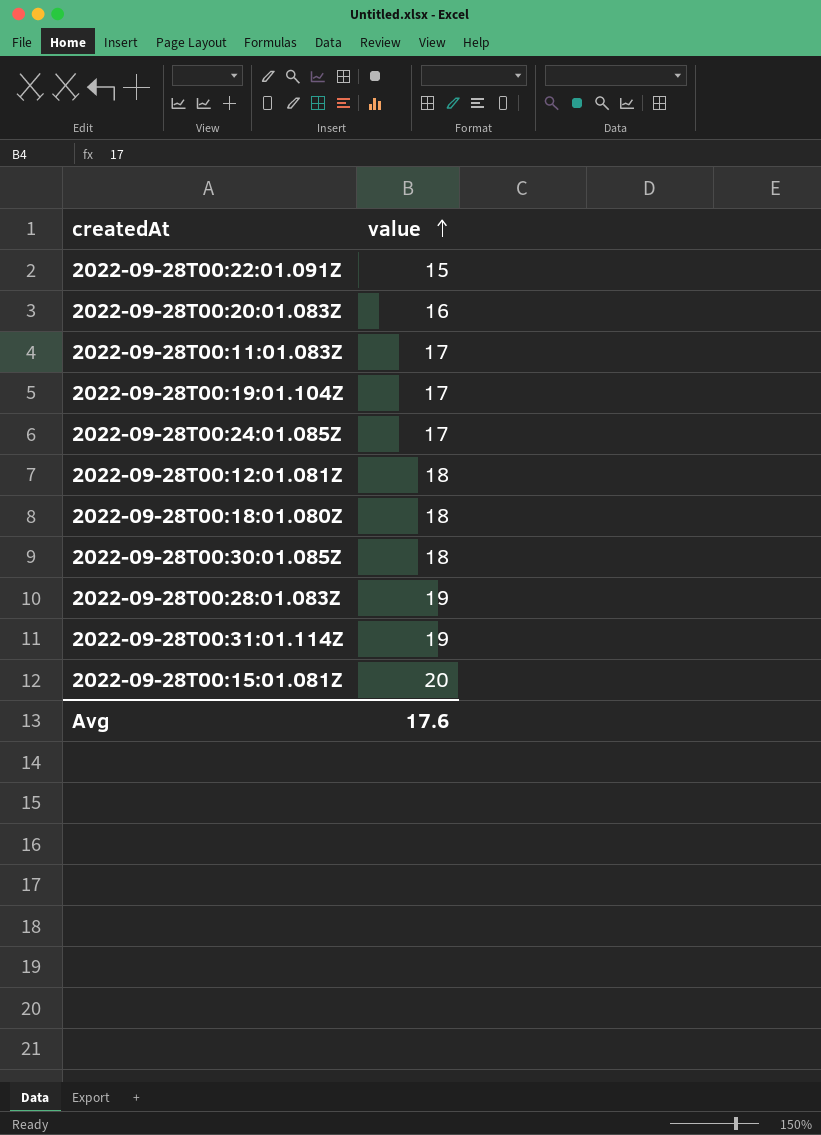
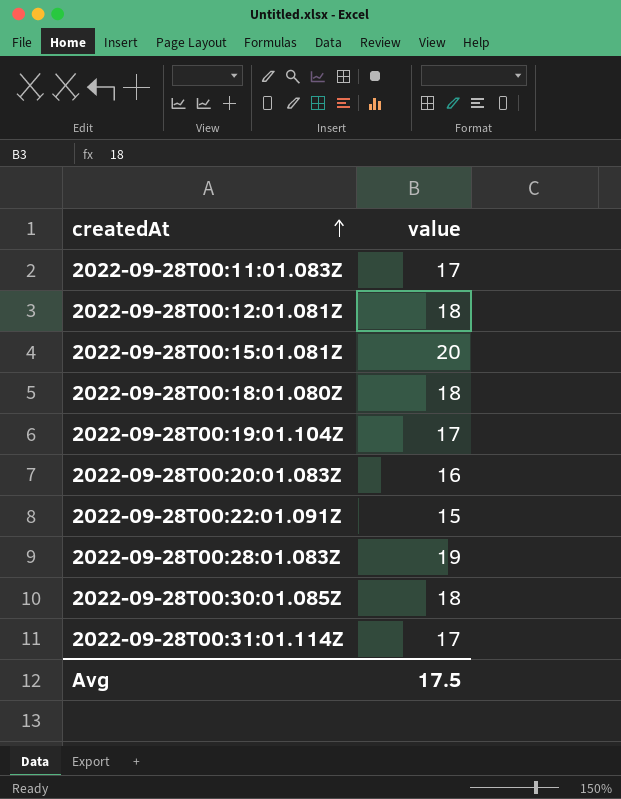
row order: value ascending -> createdAt ascending
row 2022-09-28T00:24:01.085Z: 17 -> none
2022-09-28T00:31:01.114Z | value: 19 -> 17
Avg | value: 17.6 -> 17.5

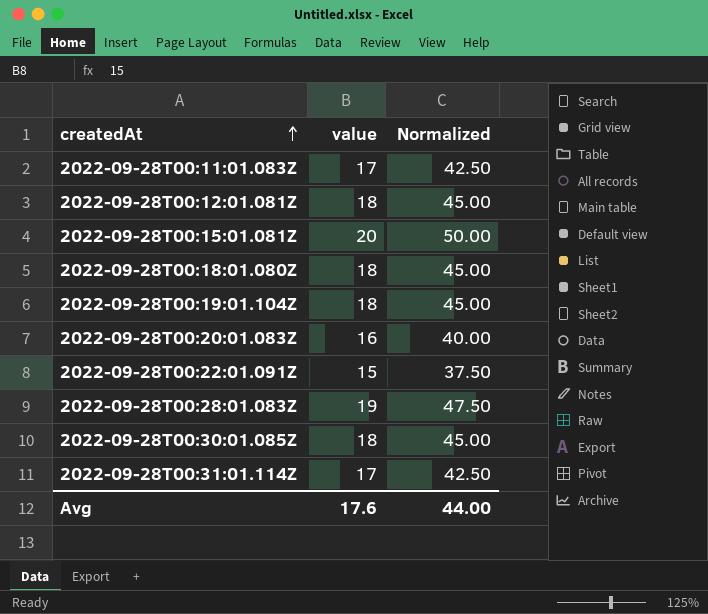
column Normalized | formula: none -> [value] * 2.5
2022-09-28T00:19:01.104Z | value: 17 -> 18
Avg | value: 17.5 -> 17.6

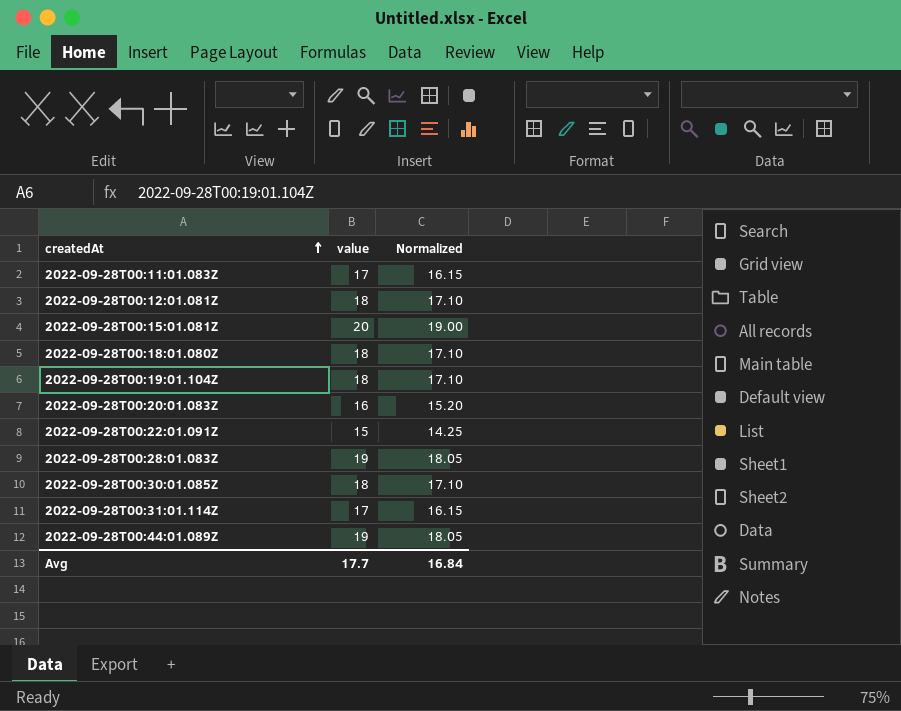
column Normalized | formula: [value] * 2.5 -> [value] * 0.95
row 2022-09-28T00:44:01.089Z: none -> 19 | 18.05
Avg | value: 17.6 -> 17.7
Avg | Normalized: 44.00 -> 16.84

